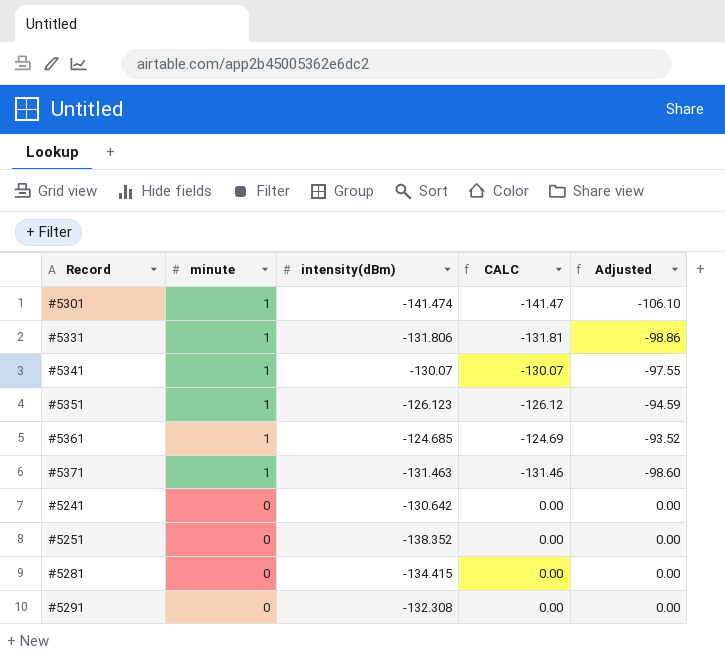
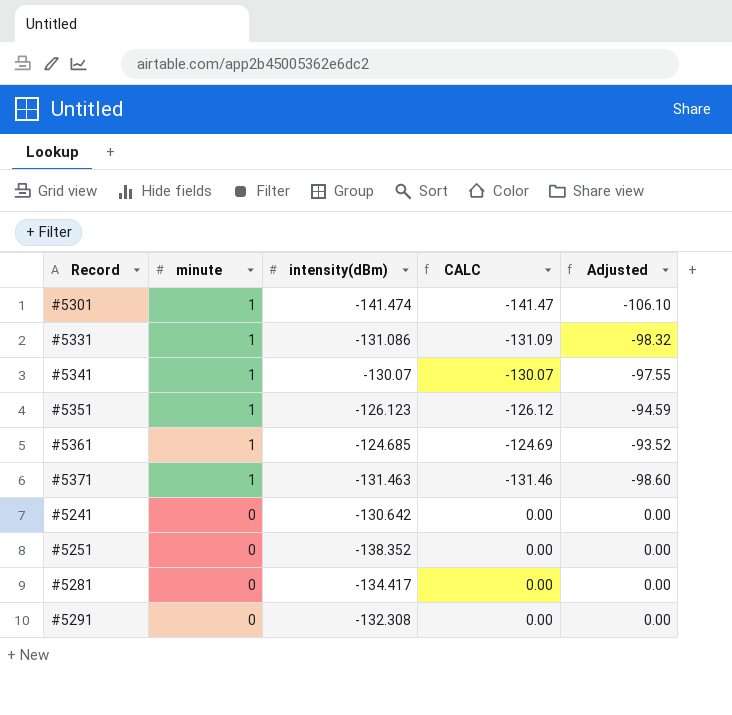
#5331 | intensity(dBm): -131.806 -> -131.086
#5331 | CALC: -131.81 -> -131.09
#5331 | Adjusted: -98.86 -> -98.32
#5281 | intensity(dBm): -134.415 -> -134.417

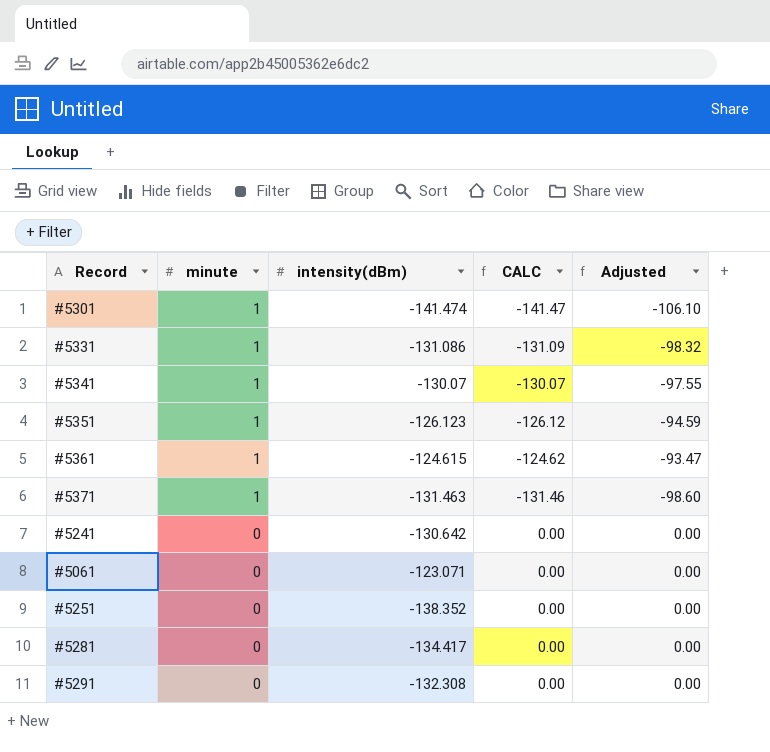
#5361 | intensity(dBm): -124.685 -> -124.615
#5361 | CALC: -124.69 -> -124.62
#5361 | Adjusted: -93.52 -> -93.47
row #5061: none -> 0 | -123.071 | 0.00 | 0.00

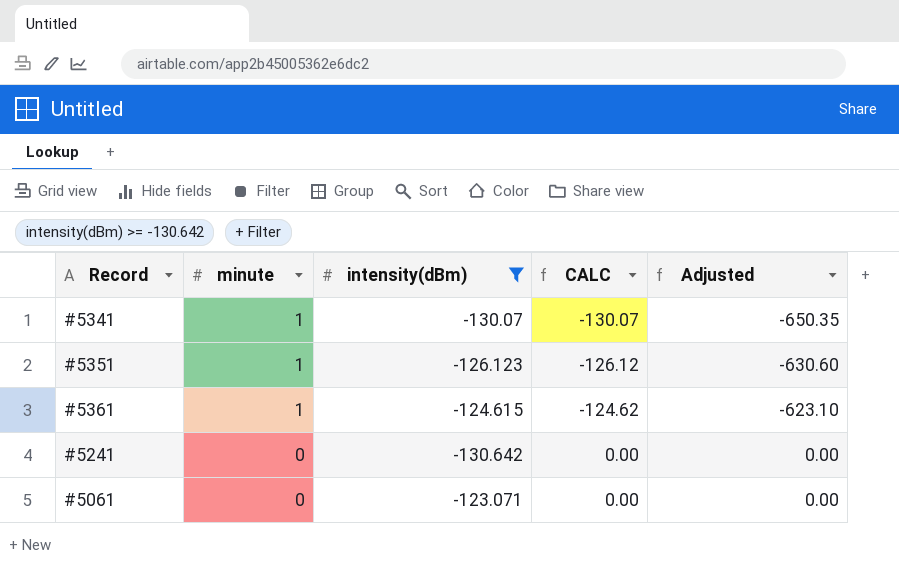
filter: none -> intensity(dBm) >= -130.642
column Adjusted | formula: [CALC] * 0.75 -> [CALC] * 5

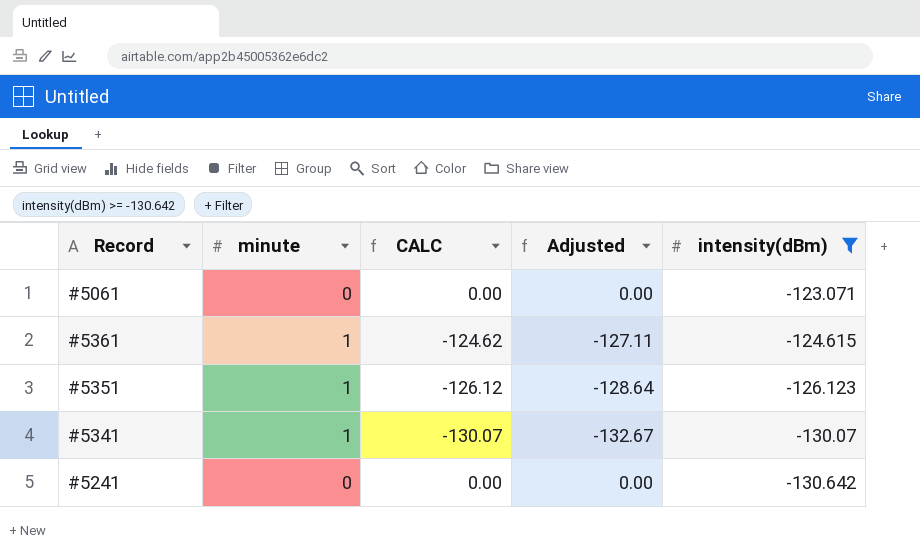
row order: minute descending -> intensity(dBm) descending
column Adjusted | formula: [CALC] * 5 -> [CALC] * 1.02
column intensity(dBm) | position: 3 -> 5

